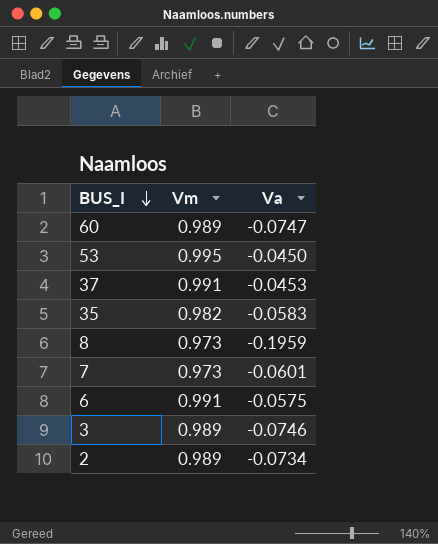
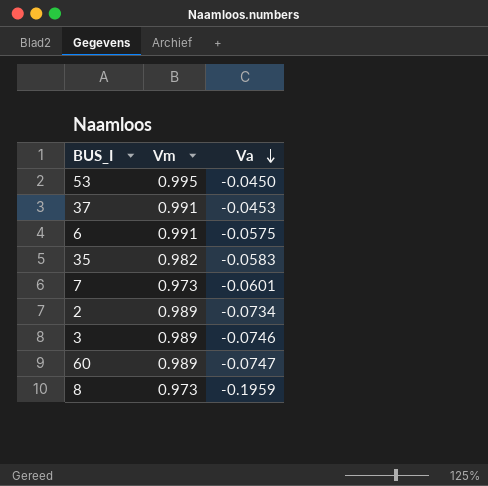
row order: BUS_I descending -> Va descending

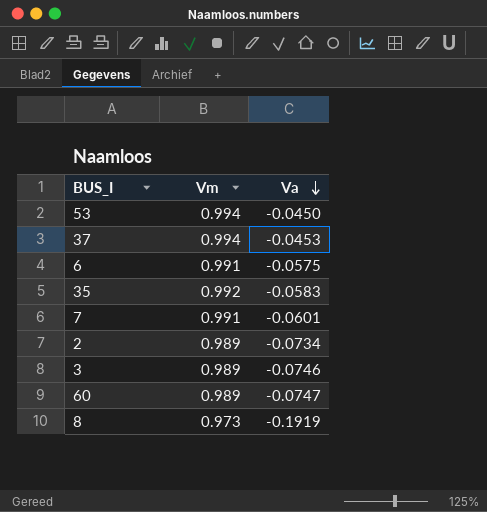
53 | Vm: 0.995 -> 0.994
37 | Vm: 0.991 -> 0.994
35 | Vm: 0.982 -> 0.992
7 | Vm: 0.973 -> 0.991
8 | Va: -0.1959 -> -0.1919

